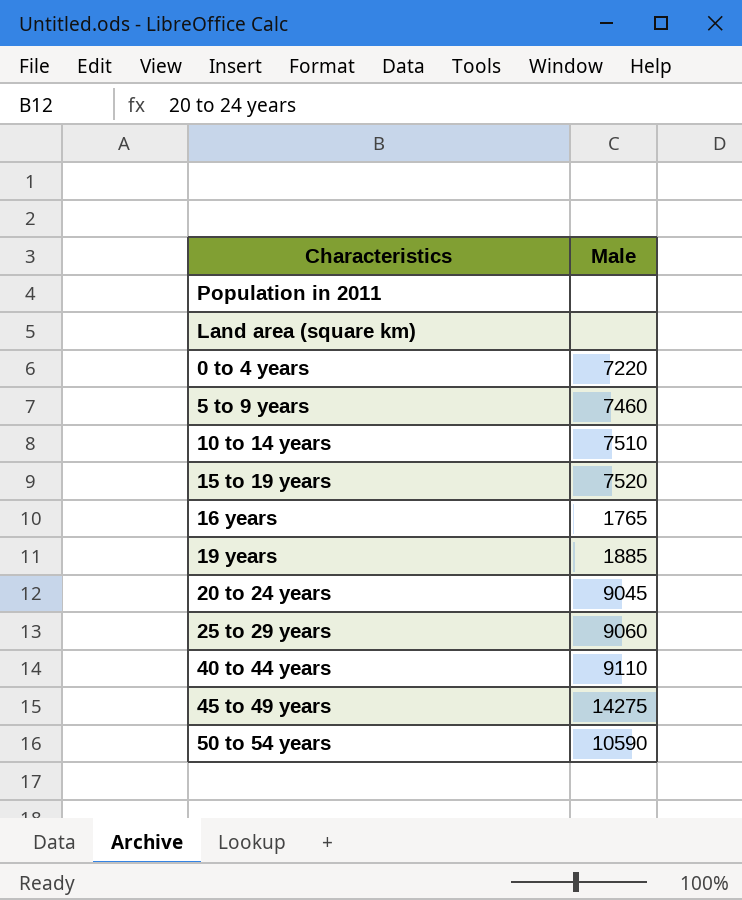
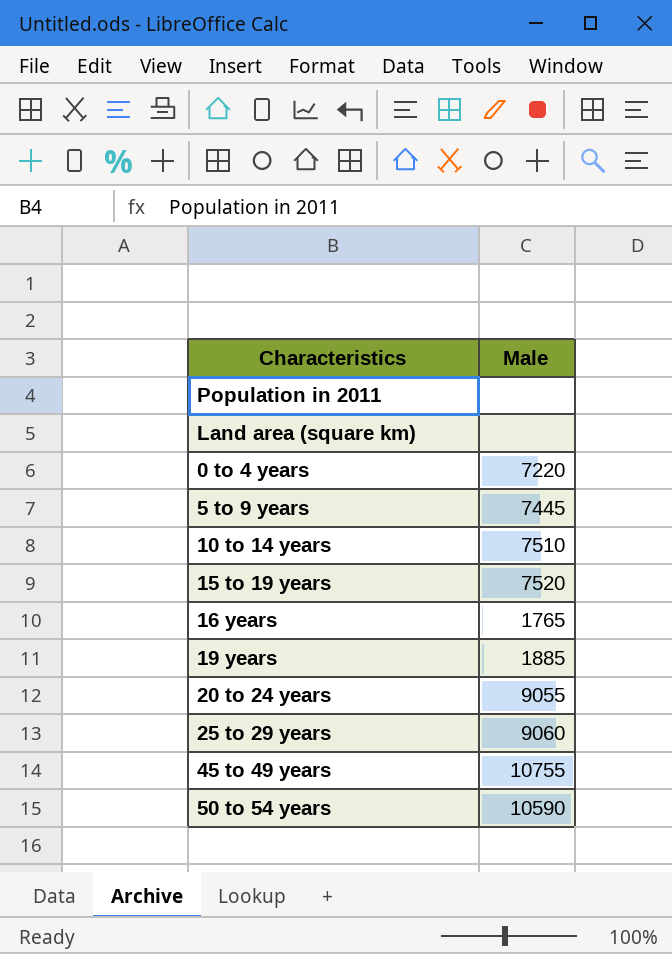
row 40 to 44 years: 9110 -> none
5 to 9 years | Male: 7460 -> 7445
20 to 24 years | Male: 9045 -> 9055
45 to 49 years | Male: 14275 -> 10755

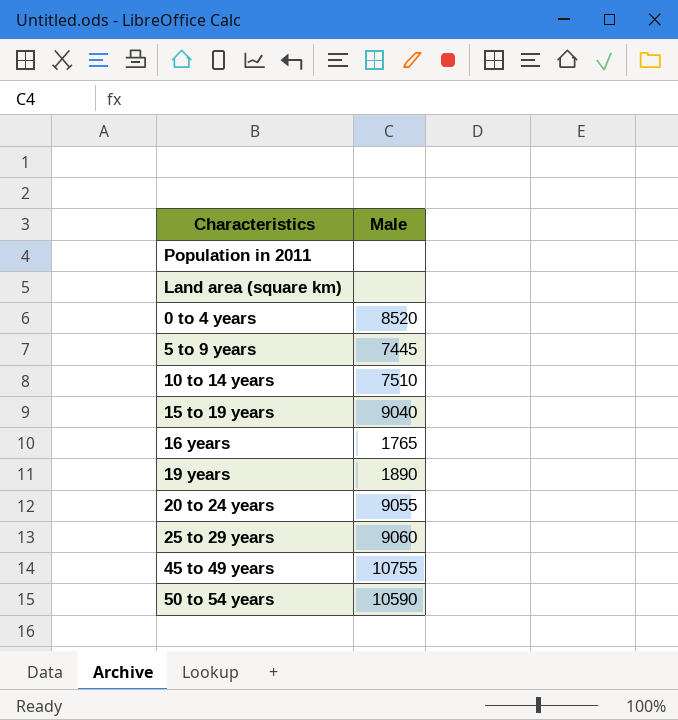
0 to 4 years | Male: 7220 -> 8520
15 to 19 years | Male: 7520 -> 9040
19 years | Male: 1885 -> 1890

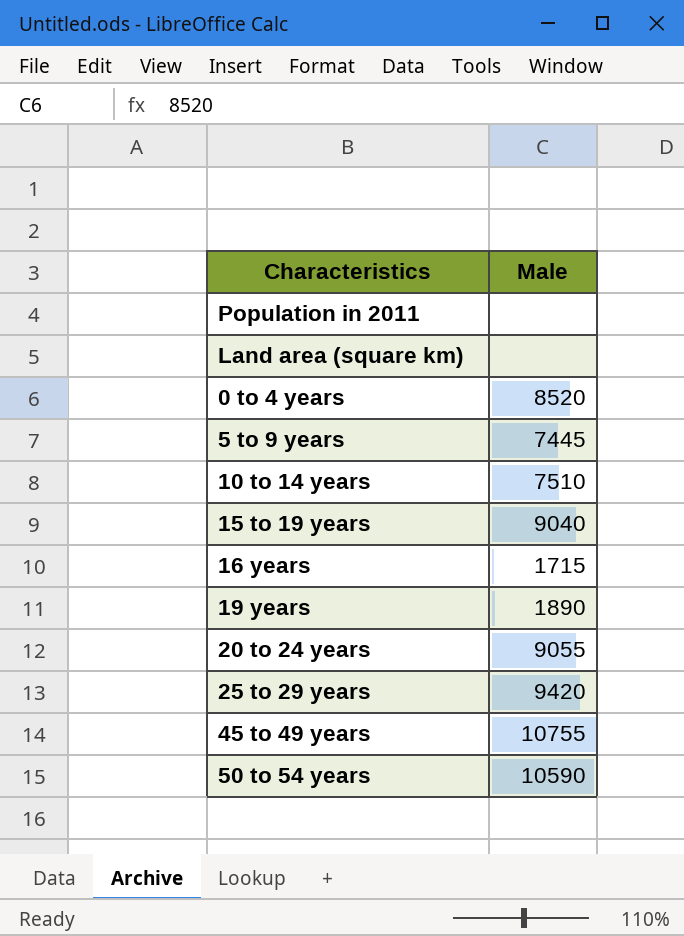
16 years | Male: 1765 -> 1715
25 to 29 years | Male: 9060 -> 9420

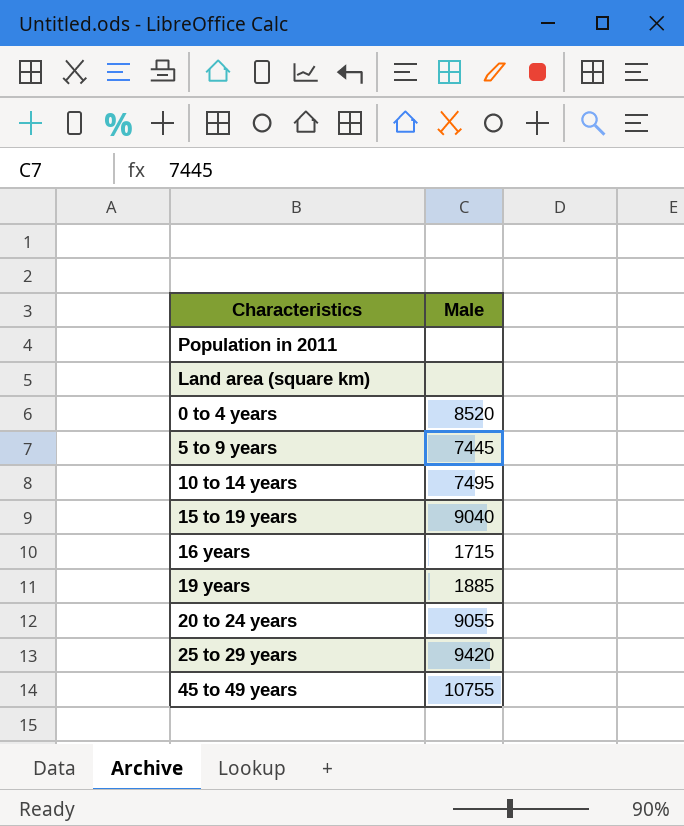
row 50 to 54 years: 10590 -> none
10 to 14 years | Male: 7510 -> 7495
19 years | Male: 1890 -> 1885

